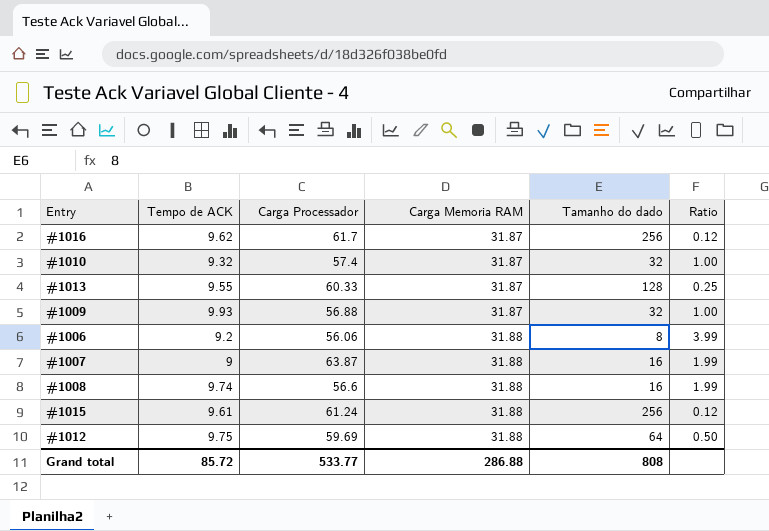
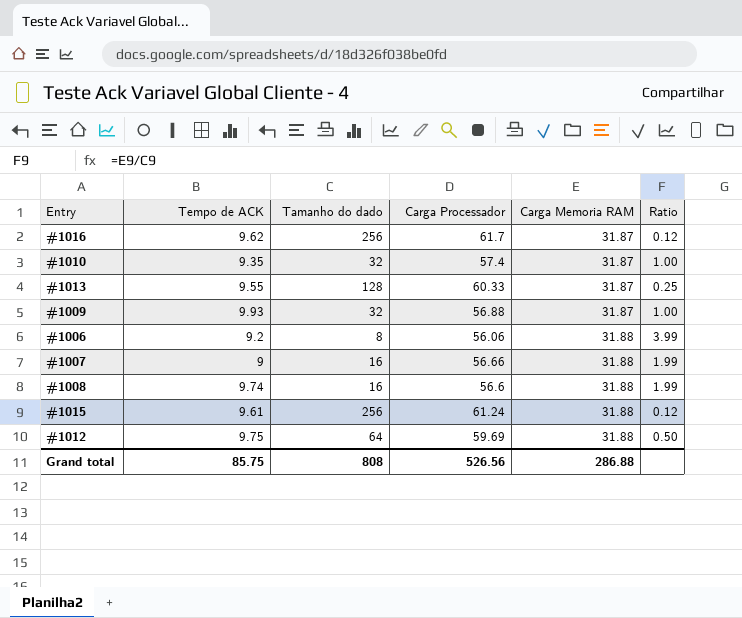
column Tamanho do dado | position: 5 -> 3
#1010 | Tempo de ACK: 9.32 -> 9.35
#1007 | Carga Processador: 63.87 -> 56.66
Grand total | Tempo de ACK: 85.72 -> 85.75
Grand total | Carga Processador: 533.77 -> 526.56

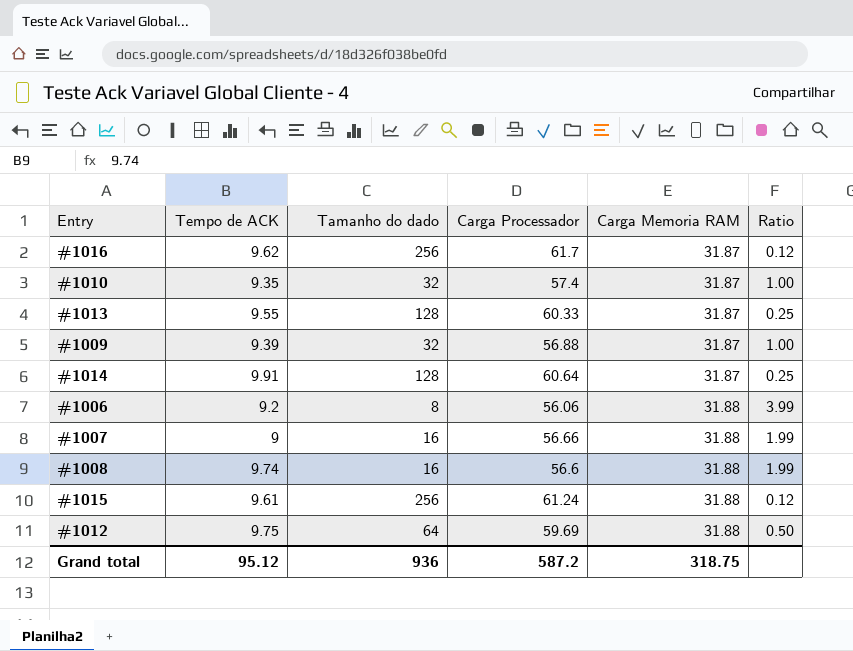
#1009 | Tempo de ACK: 9.93 -> 9.39
row #1014: none -> 9.91 | 128 | 60.64 | 31.87 | 0.25
Grand total | Tempo de ACK: 85.75 -> 95.12
Grand total | Tamanho do dado: 808 -> 936
Grand total | Carga Processador: 526.56 -> 587.2
Grand total | Carga Memoria RAM: 286.88 -> 318.75

